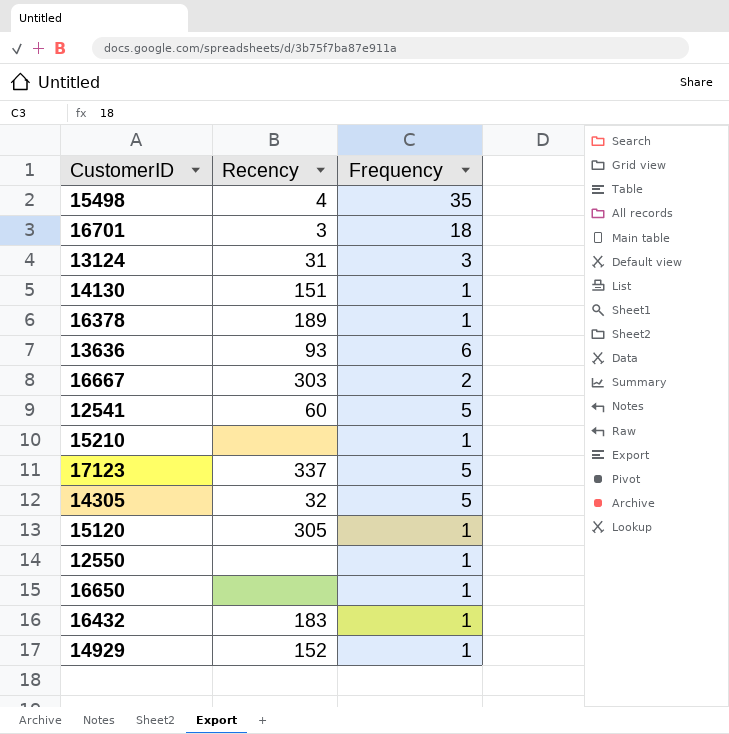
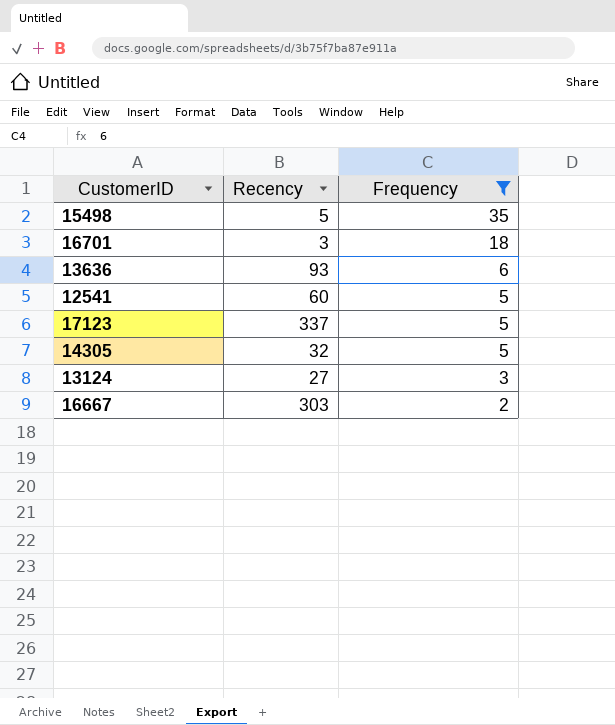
filter: none -> Frequency != 1
row order: none -> Frequency descending
15498 | Recency: 4 -> 5
13124 | Recency: 31 -> 27

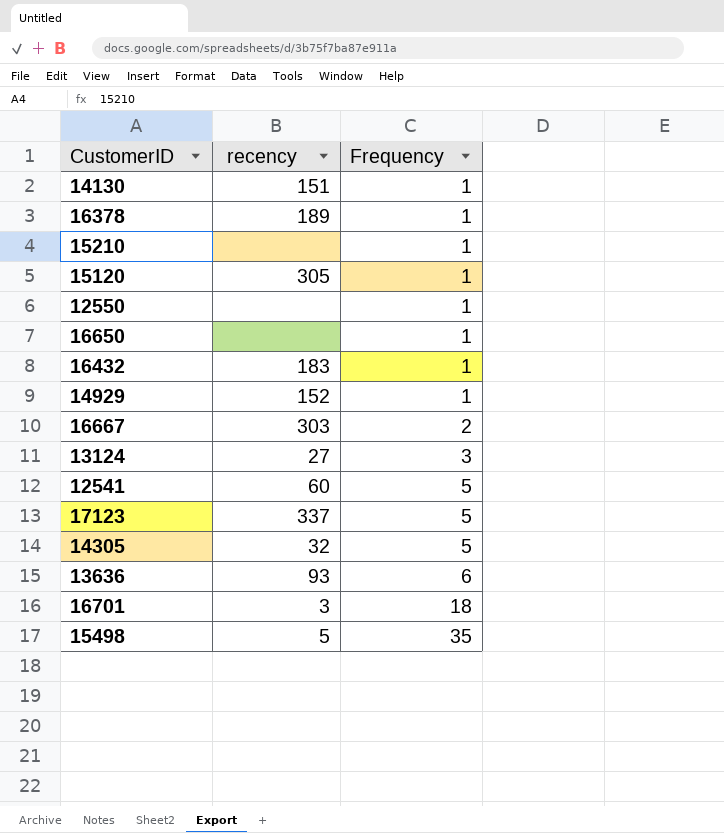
filter: Frequency != 1 -> none
row order: Frequency descending -> Frequency ascending
column name: Recency -> recency

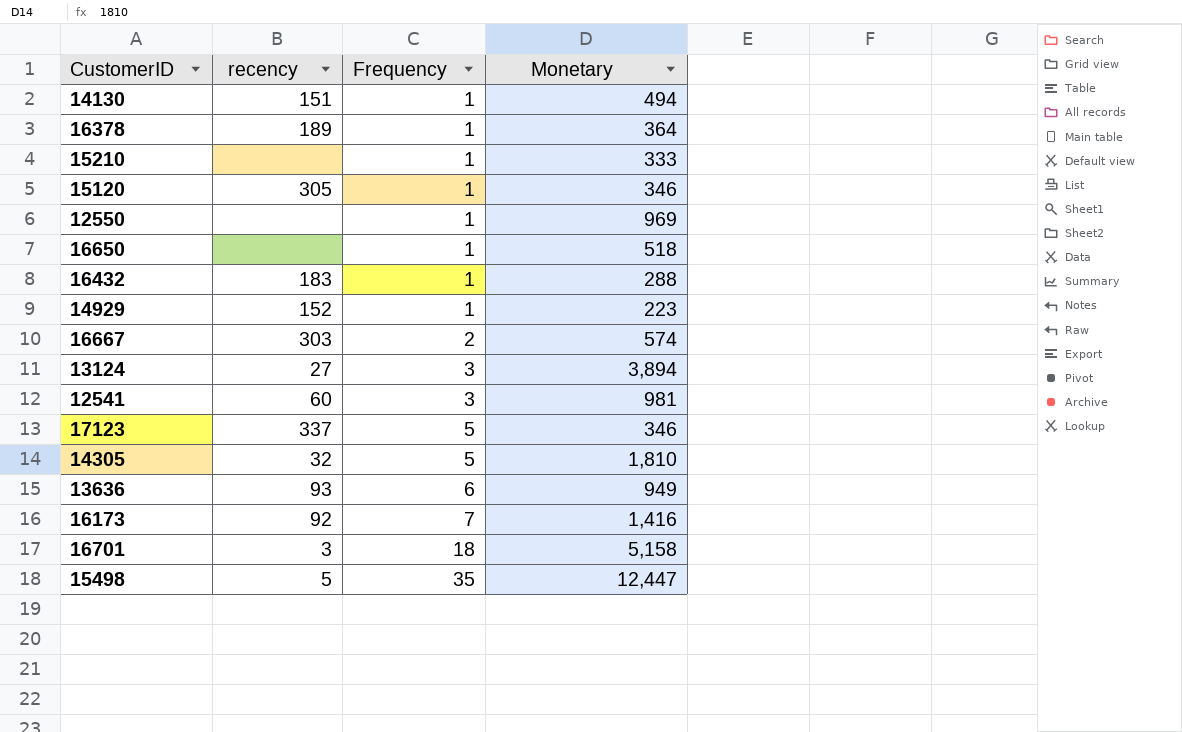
column Monetary | position: none -> 4
12541 | Frequency: 5 -> 3
row 16173: none -> 92 | 7 | 1,416

